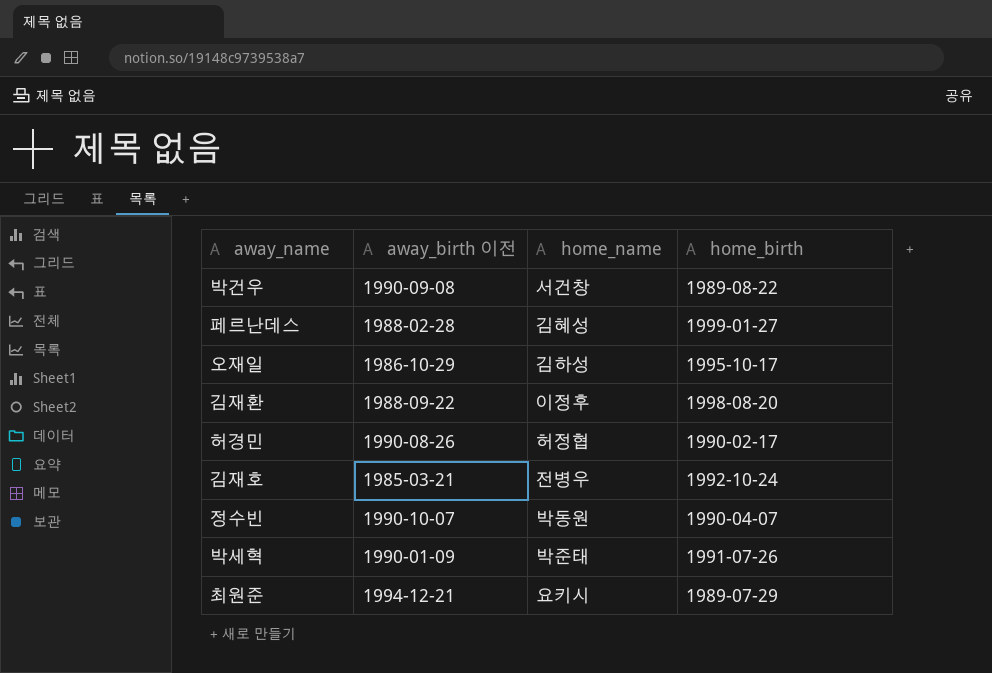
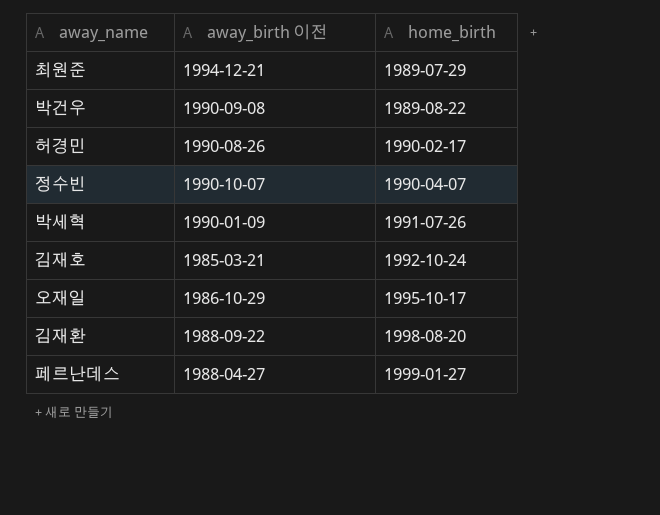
row order: none -> home_birth ascending
column home_name | position: 3 -> none
페르난데스 | away_birth 이전: 1988-02-28 -> 1988-04-27

